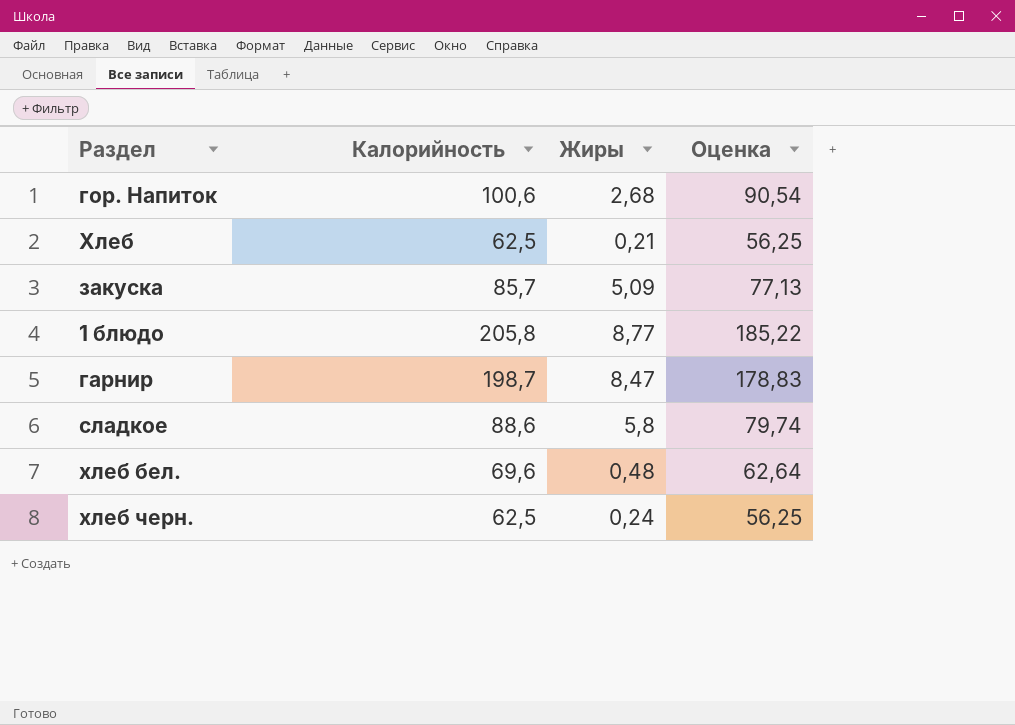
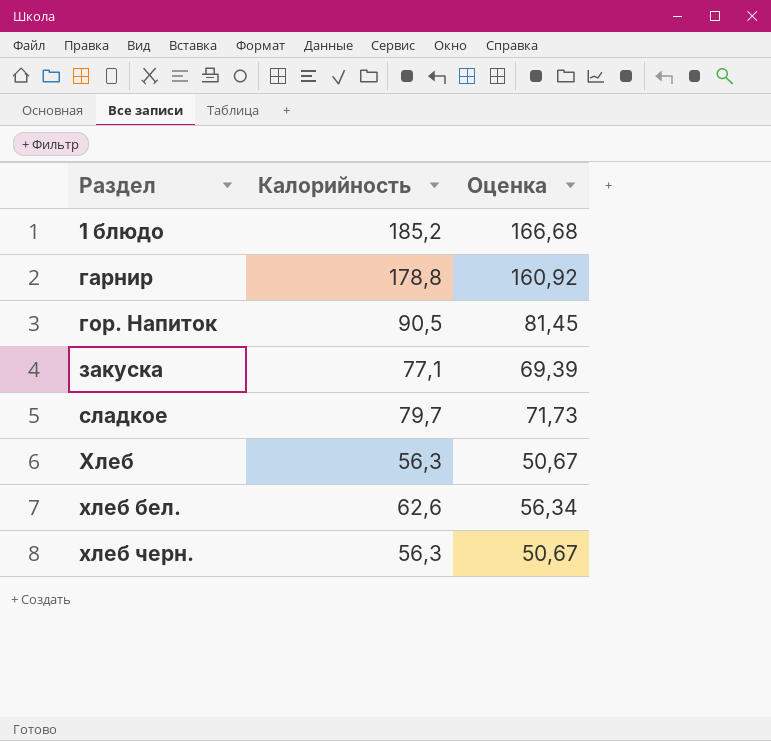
row order: none -> Раздел ascending
column Жиры | position: 3 -> none
1 блюдо | Калорийность: 205,8 -> 185,2
1 блюдо | Оценка: 185,22 -> 166,68
гарнир | Калорийность: 198,7 -> 178,8
гарнир | Оценка: 178,83 -> 160,92
гор. Напиток | Калорийность: 100,6 -> 90,5
гор. Напиток | Оценка: 90,54 -> 81,45
закуска | Калорийность: 85,7 -> 77,1
закуска | Оценка: 77,13 -> 69,39
сладкое | Калорийность: 88,6 -> 79,7
сладкое | Оценка: 79,74 -> 71,73
Хлеб | Калорийность: 62,5 -> 56,3
Хлеб | Оценка: 56,25 -> 50,67
хлеб бел. | Калорийность: 69,6 -> 62,6
хлеб бел. | Оценка: 62,64 -> 56,34
хлеб черн. | Калорийность: 62,5 -> 56,3
хлеб черн. | Оценка: 56,25 -> 50,67

